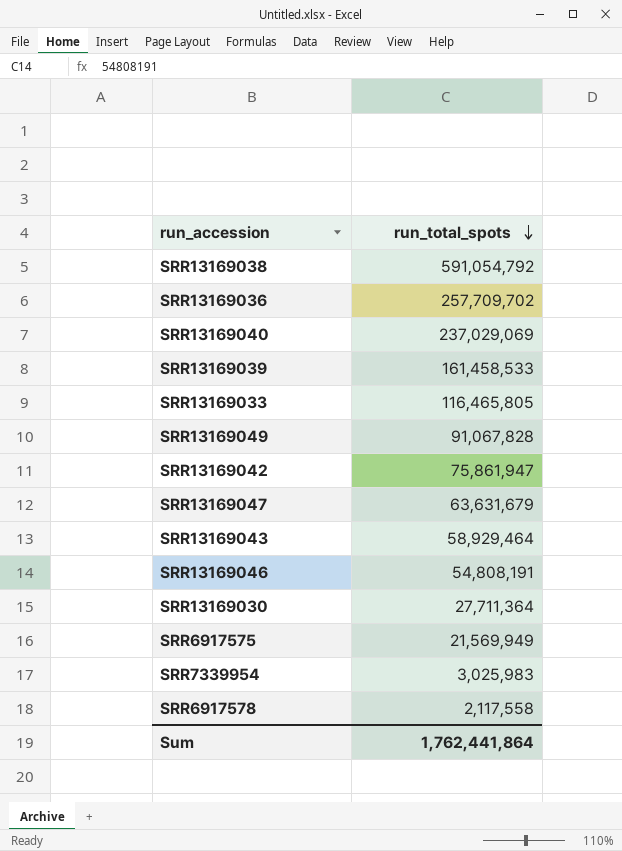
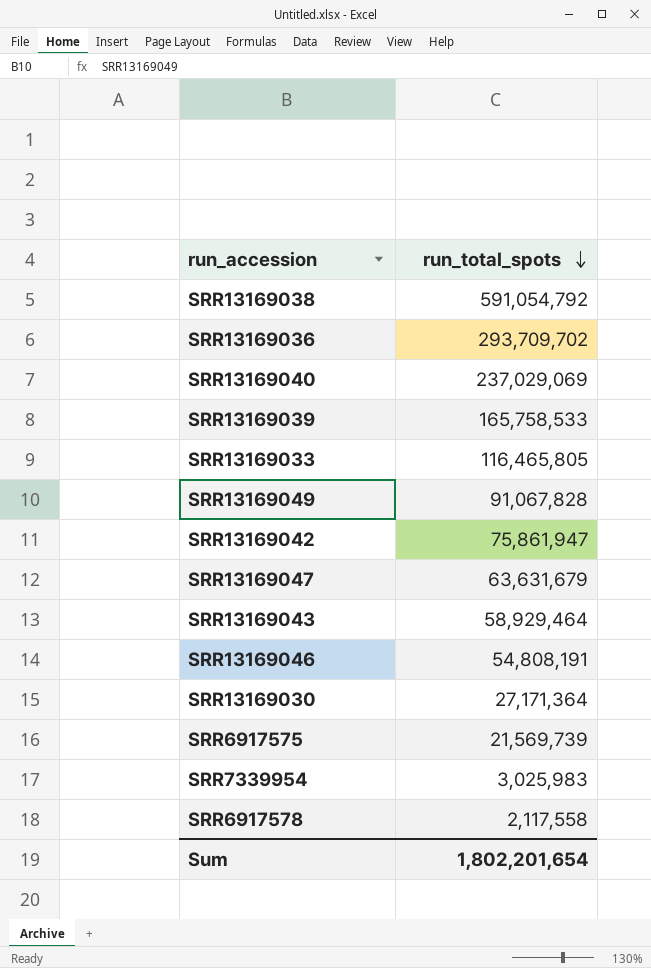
SRR13169036 | run_total_spots: 257,709,702 -> 293,709,702
SRR13169039 | run_total_spots: 161,458,533 -> 165,758,533
SRR13169030 | run_total_spots: 27,711,364 -> 27,171,364
SRR6917575 | run_total_spots: 21,569,949 -> 21,569,739
Sum | run_total_spots: 1,762,441,864 -> 1,802,201,654

